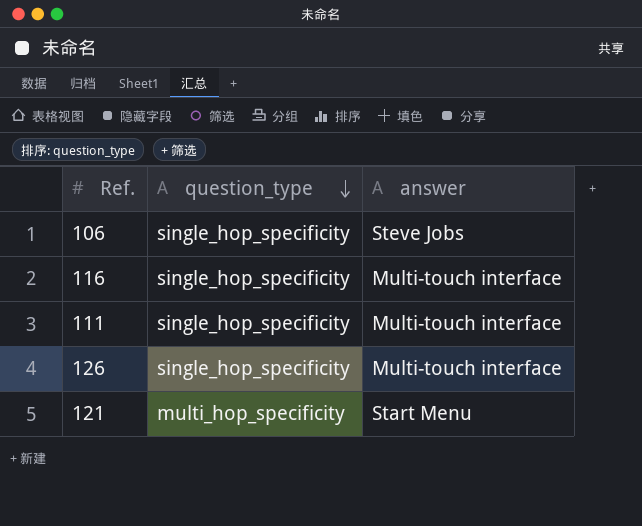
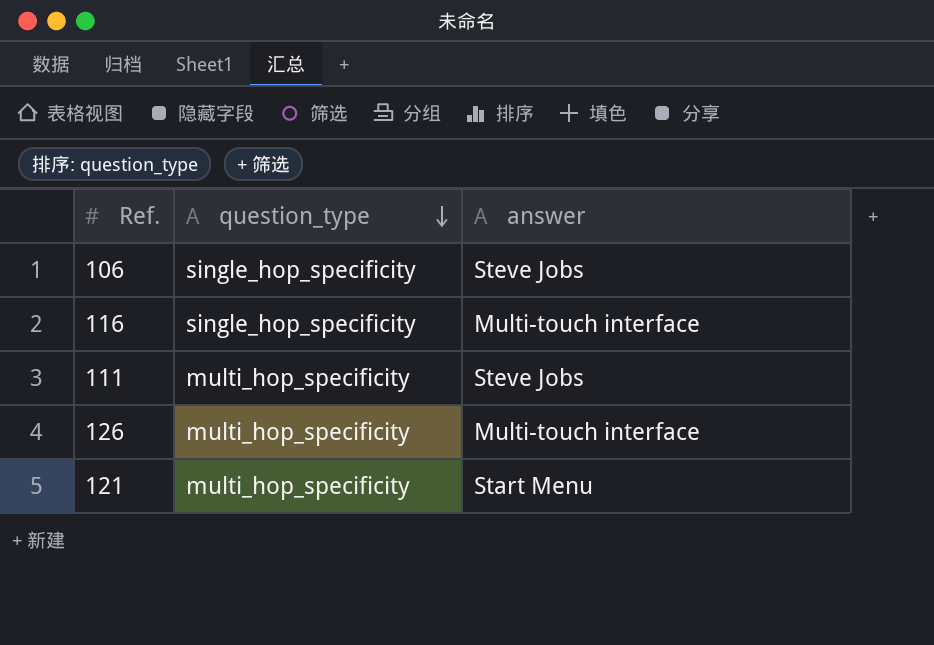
111 | question_type: single_hop_specificity -> multi_hop_specificity
111 | answer: Multi-touch interface -> Steve Jobs
126 | question_type: single_hop_specificity -> multi_hop_specificity

